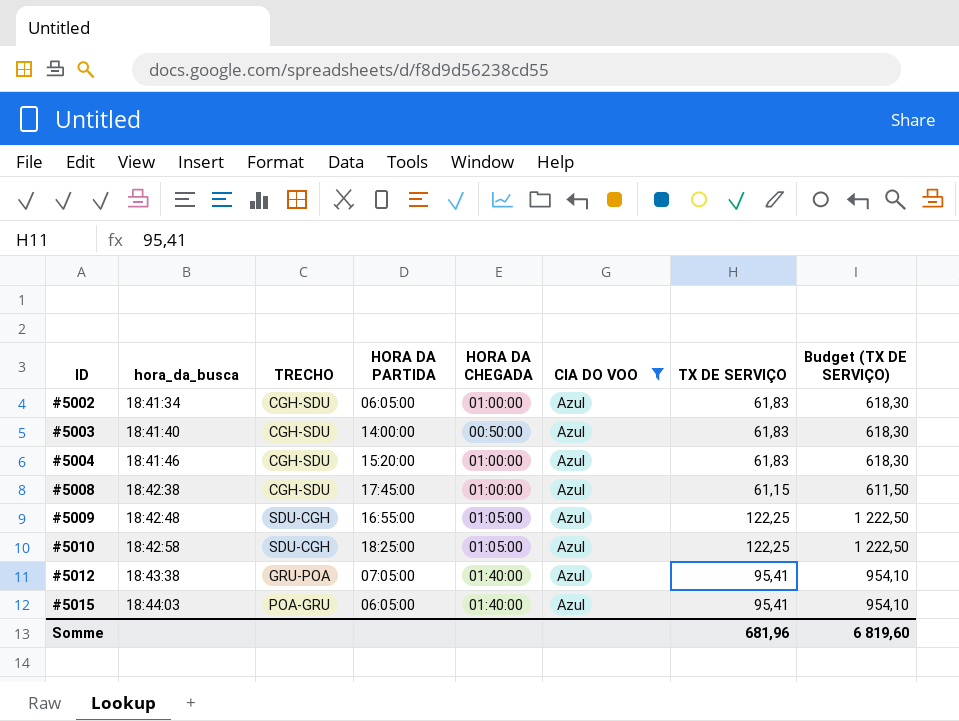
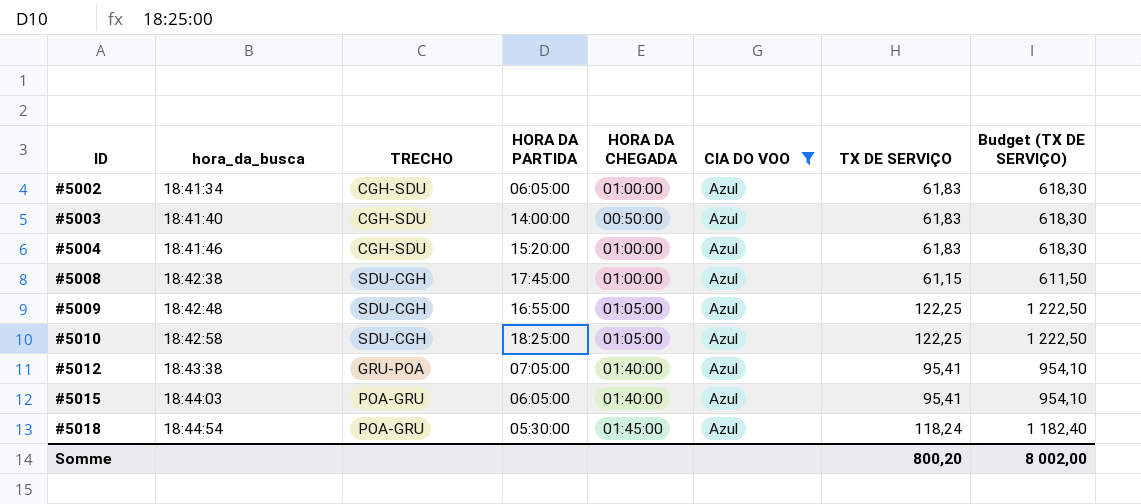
#5008 | TRECHO: CGH-SDU -> SDU-CGH
row #5018: none -> 18:44:54 | POA-GRU | 05:30:00 | 01:45:00 | Azul | 118,24 | 1 182,40
Somme | TX DE SERVIÇO: 681,96 -> 800,20
Somme | Budget (TX DE SERVIÇO): 6 819,60 -> 8 002,00

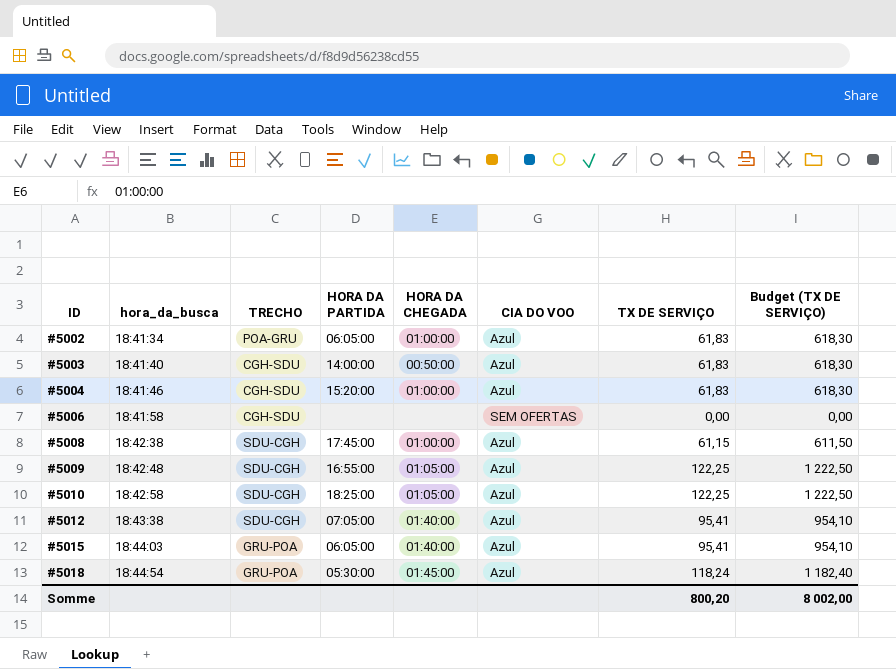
filter: CIA DO VOO = Azul -> none
#5002 | TRECHO: CGH-SDU -> POA-GRU
#5012 | TRECHO: GRU-POA -> SDU-CGH
#5015 | TRECHO: POA-GRU -> GRU-POA
#5018 | TRECHO: POA-GRU -> GRU-POA

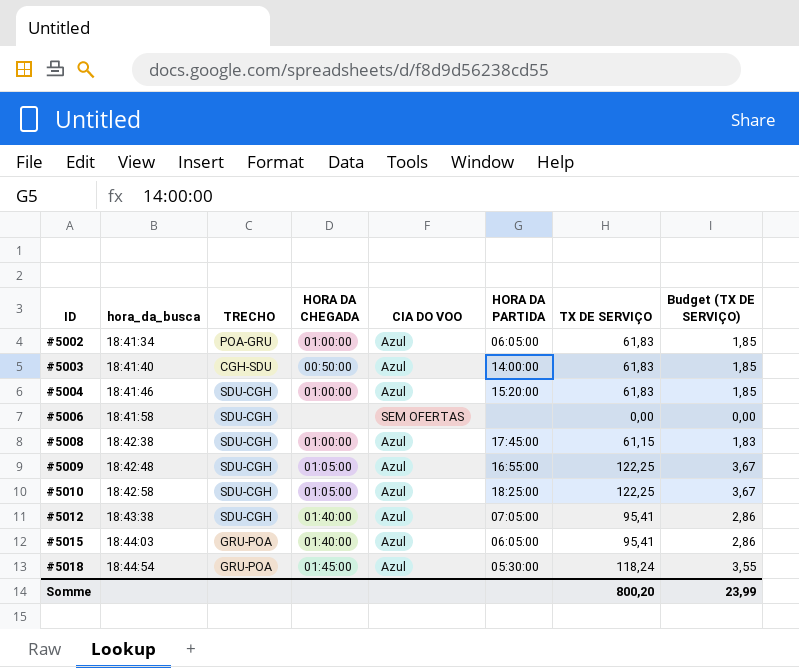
column HORA DA PARTIDA | position: 4 -> 6
column Budget (TX DE SERVIÇO) | formula: [TX DE SERVIÇO] * 10 -> [TX DE SERVIÇO] * 0,03
#5004 | TRECHO: CGH-SDU -> SDU-CGH
#5006 | TRECHO: CGH-SDU -> SDU-CGH
Somme | Budget (TX DE SERVIÇO): 8 002,00 -> 23,99

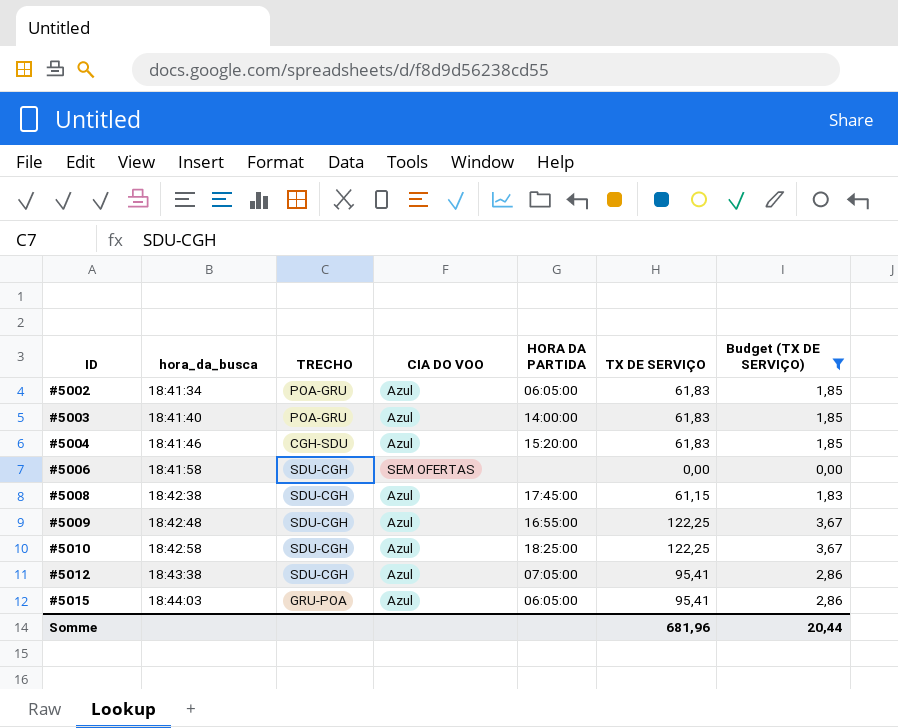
filter: none -> Budget (TX DE SERVIÇO) != 3,55
column HORA DA CHEGADA | position: 4 -> none
#5003 | TRECHO: CGH-SDU -> POA-GRU
#5004 | TRECHO: SDU-CGH -> CGH-SDU
Somme | TX DE SERVIÇO: 800,20 -> 681,96
Somme | Budget (TX DE SERVIÇO): 23,99 -> 20,44

